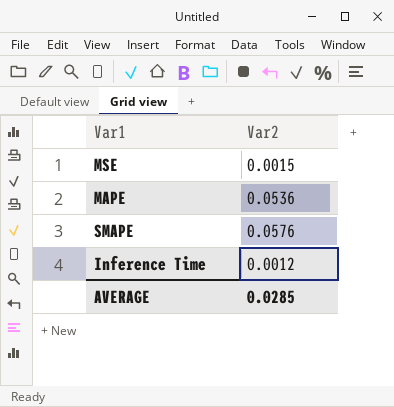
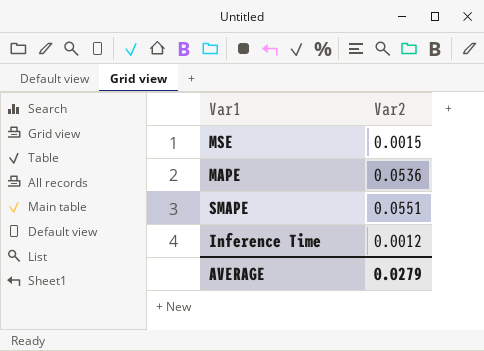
SMAPE | Var2: 0.0576 -> 0.0551
AVERAGE | Var2: 0.0285 -> 0.0279

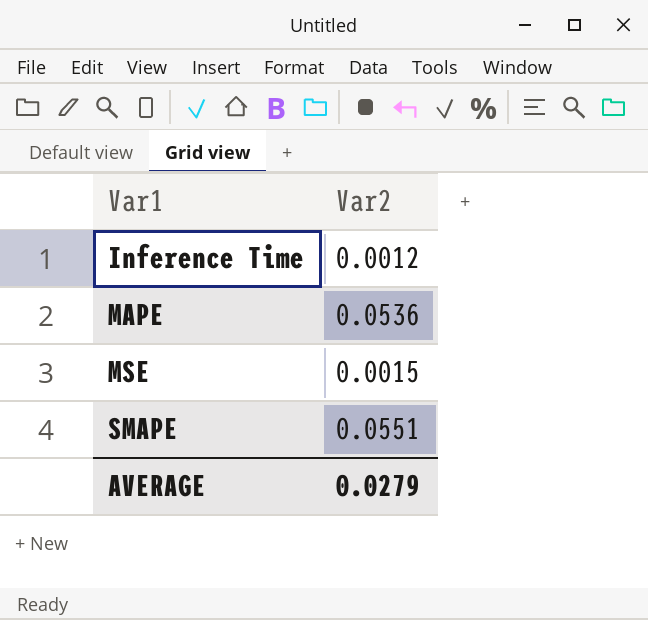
row order: none -> Var1 ascending

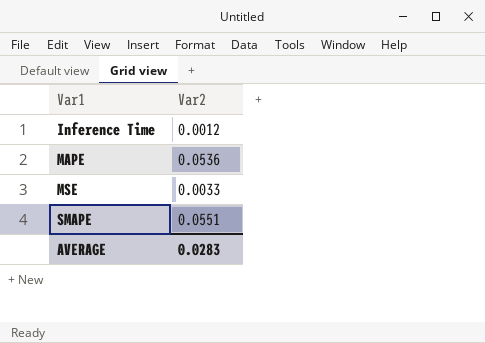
MSE | Var2: 0.0015 -> 0.0033
AVERAGE | Var2: 0.0279 -> 0.0283

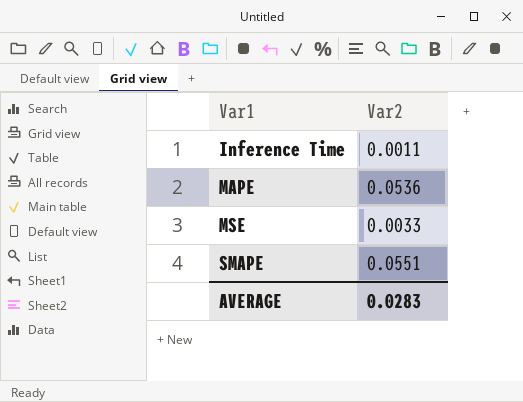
Inference Time | Var2: 0.0012 -> 0.0011

